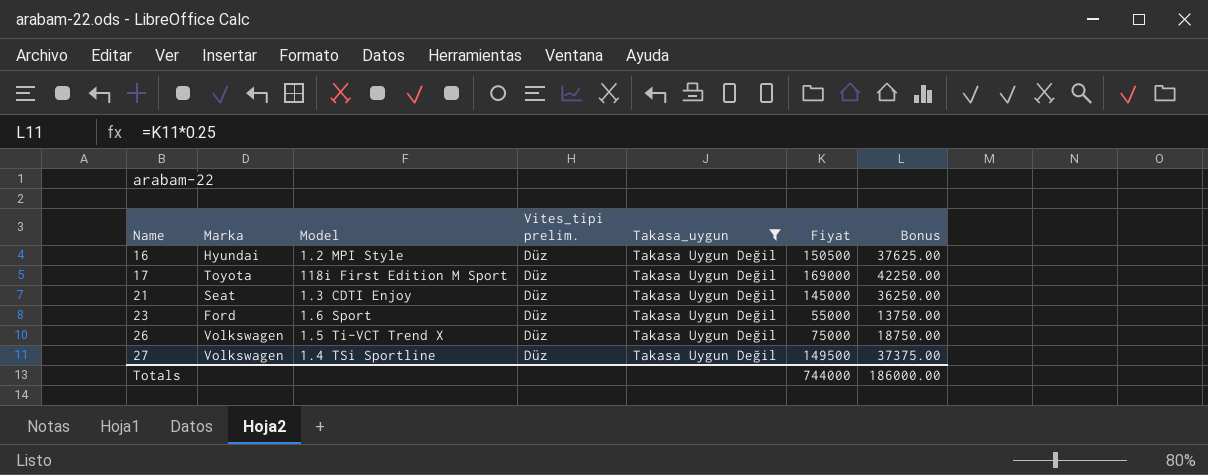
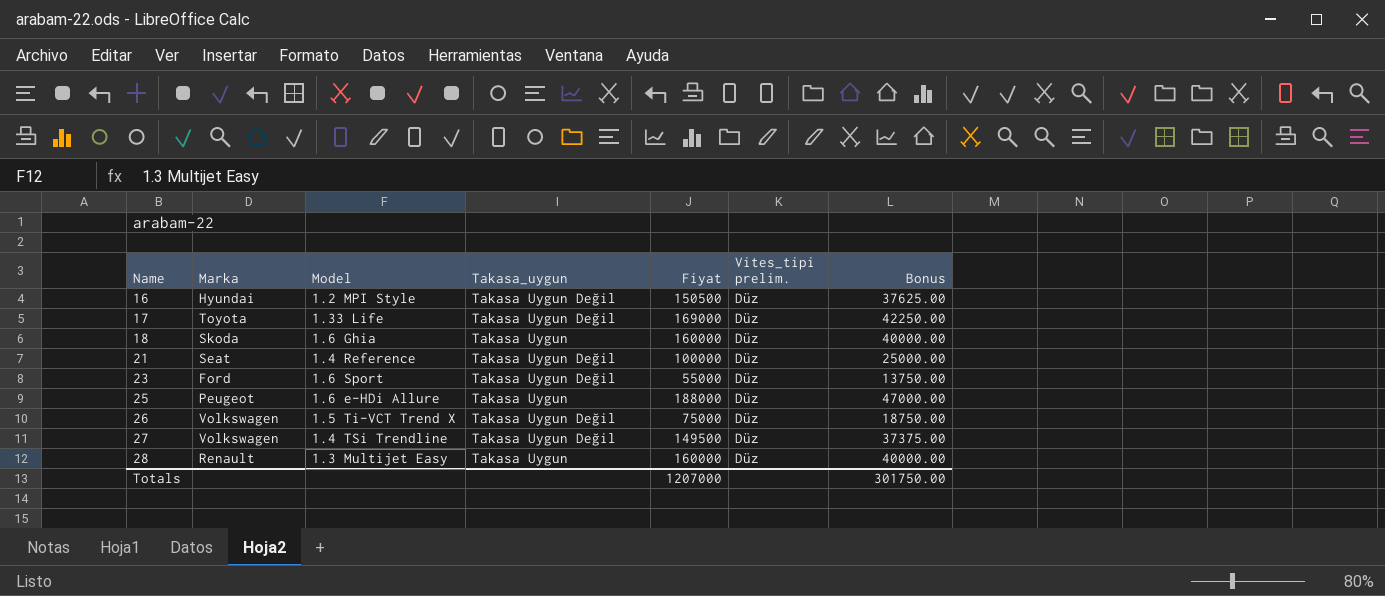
filter: Takasa_uygun = Takasa Uygun Değil -> none
column Vites_tipi prelim. | position: 4 -> 6
17 | Model: 118i First Edition M Sport -> 1.33 Life
21 | Model: 1.3 CDTI Enjoy -> 1.4 Reference
21 | Fiyat: 145000 -> 100000
21 | Bonus: 36250.00 -> 25000.00
27 | Model: 1.4 TSi Sportline -> 1.4 TSi Trendline
Totals | Fiyat: 744000 -> 1207000
Totals | Bonus: 186000.00 -> 301750.00

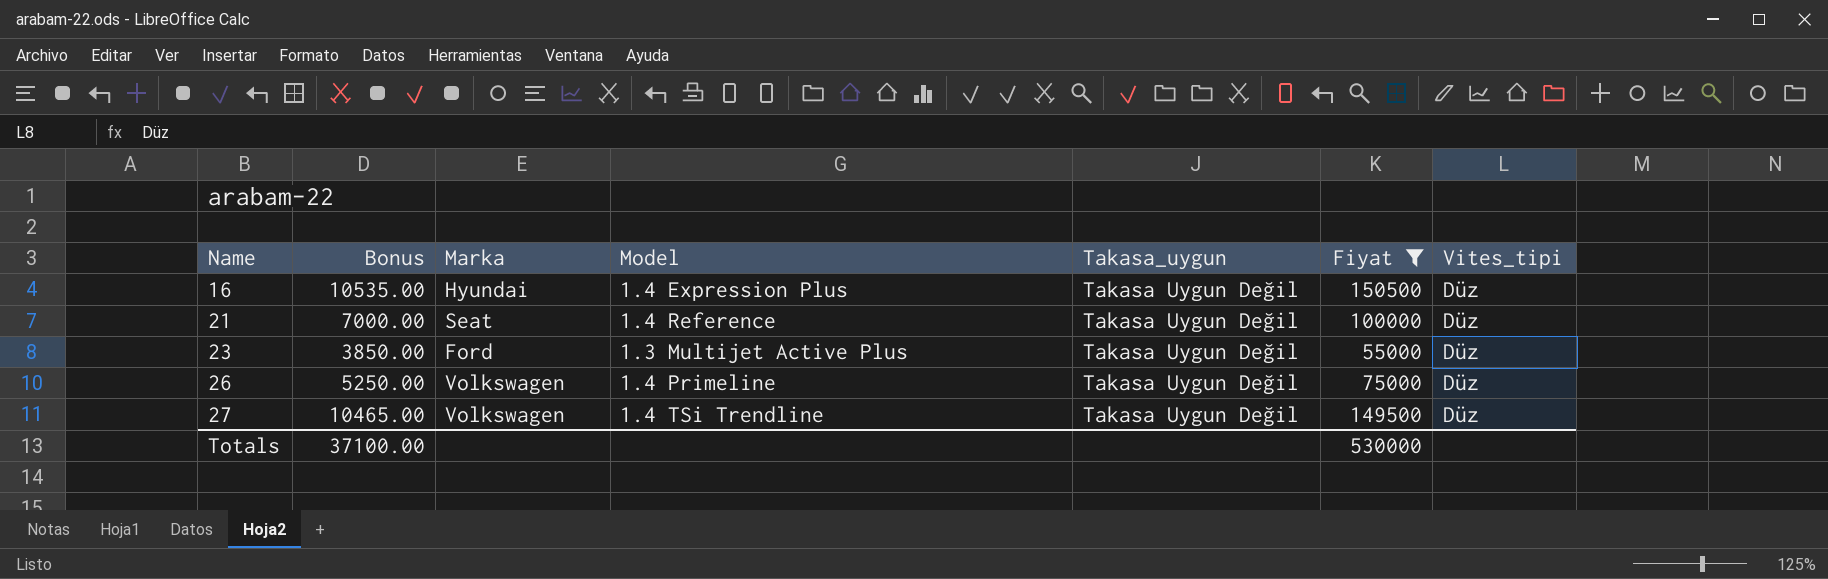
filter: none -> Fiyat <= 150500
column Bonus | formula: [Fiyat] * 0.25 -> [Fiyat] * 0.07
column Bonus | position: 7 -> 2
column name: Vites_tipi prelim. -> Vites_tipi
16 | Model: 1.2 MPI Style -> 1.4 Expression Plus
23 | Model: 1.6 Sport -> 1.3 Multijet Active Plus
26 | Model: 1.5 Ti-VCT Trend X -> 1.4 Primeline
Totals | Bonus: 301750.00 -> 37100.00
Totals | Fiyat: 1207000 -> 530000

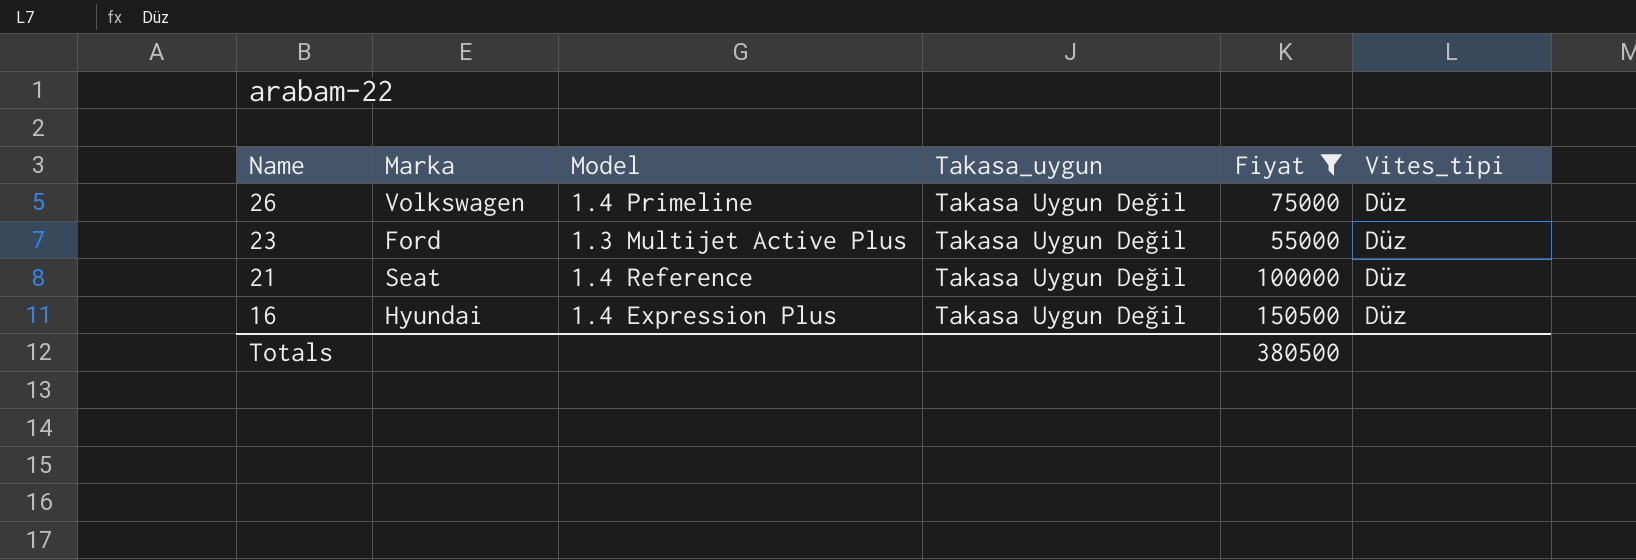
row order: Name ascending -> Name descending
column Bonus | formula: [Fiyat] * 0.07 -> none
row 27: 10465.00 | Volkswagen | 1.4 TSi Trendline | Takasa Uygun Değil | 149500 | Düz -> none
Totals | Fiyat: 530000 -> 380500

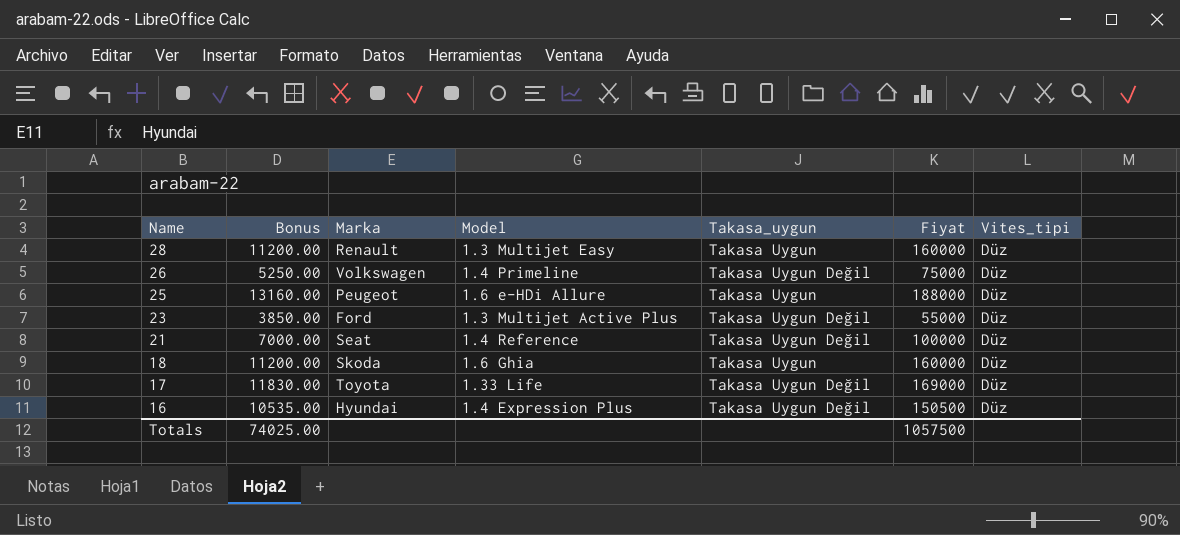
filter: Fiyat <= 150500 -> none
column Bonus | formula: none -> [Fiyat] * 0.07
Totals | Fiyat: 380500 -> 1057500

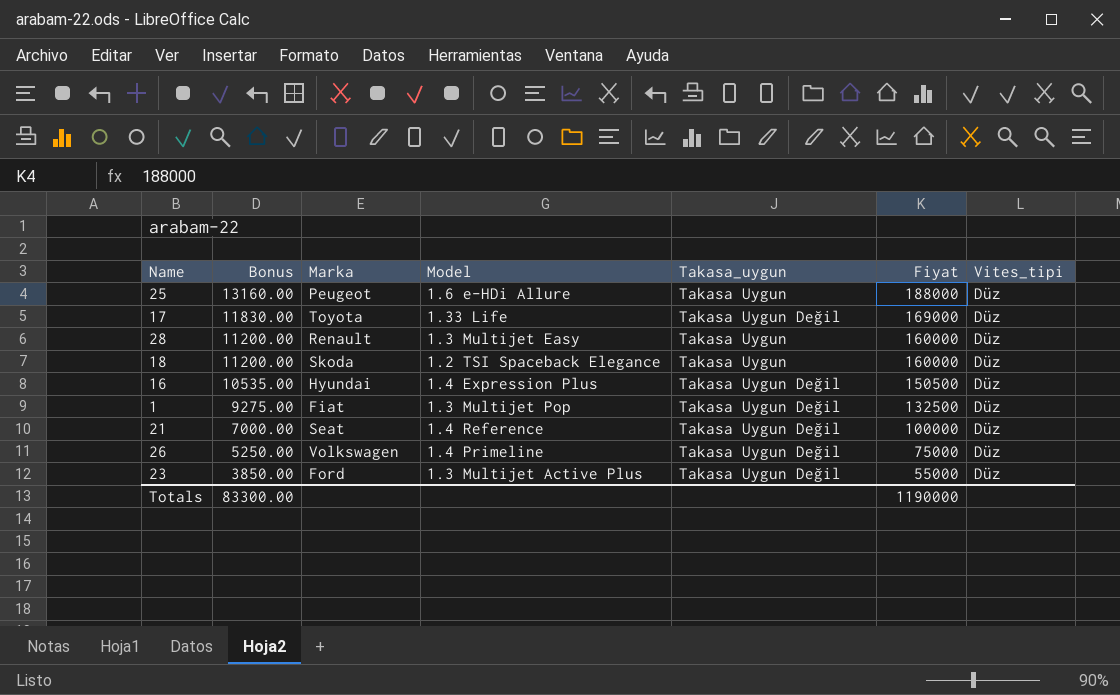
row order: Name descending -> Bonus descending
18 | Model: 1.6 Ghia -> 1.2 TSI Spaceback Elegance
row 1: none -> 9275.00 | Fiat | 1.3 Multijet Pop | Takasa Uygun Değil | 132500 | Düz
Totals | Bonus: 74025.00 -> 83300.00
Totals | Fiyat: 1057500 -> 1190000

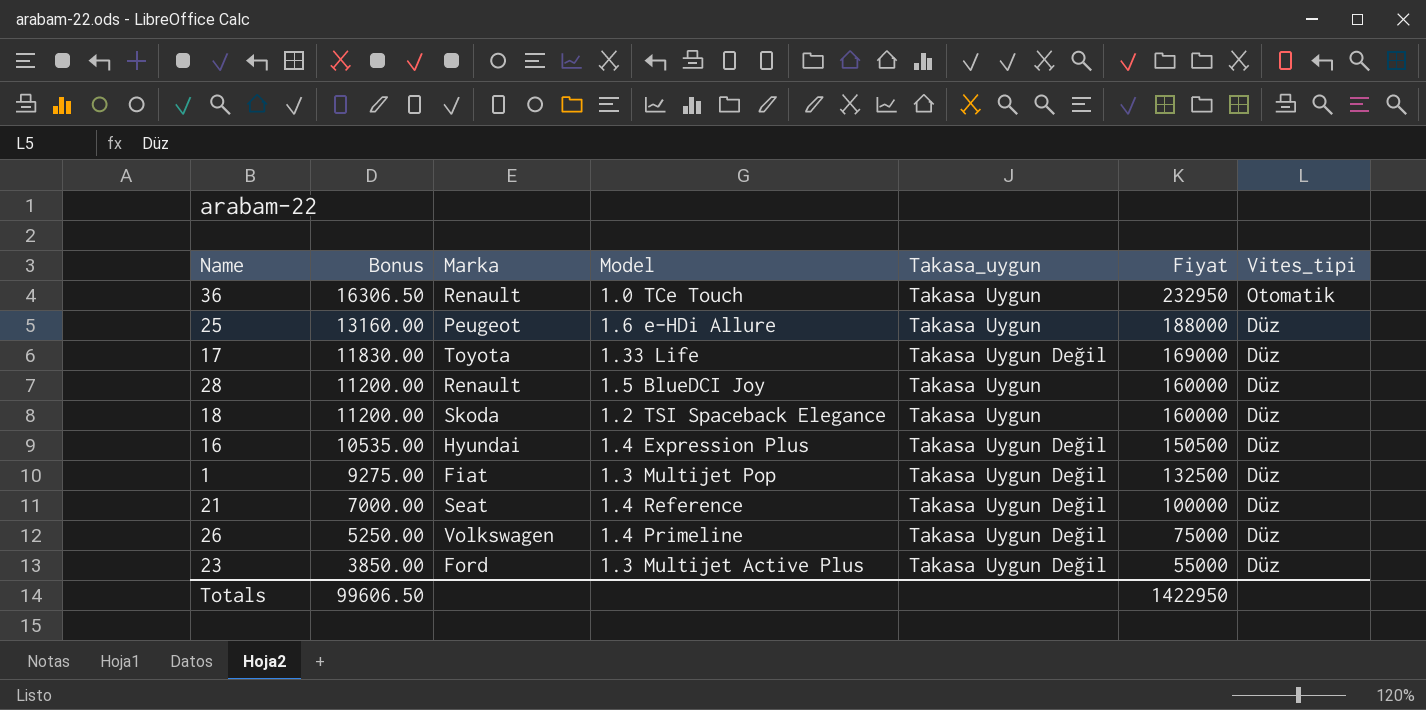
row 36: none -> 16306.50 | Renault | 1.0 TCe Touch | Takasa Uygun | 232950 | Otomatik
28 | Model: 1.3 Multijet Easy -> 1.5 BlueDCI Joy
Totals | Bonus: 83300.00 -> 99606.50
Totals | Fiyat: 1190000 -> 1422950

